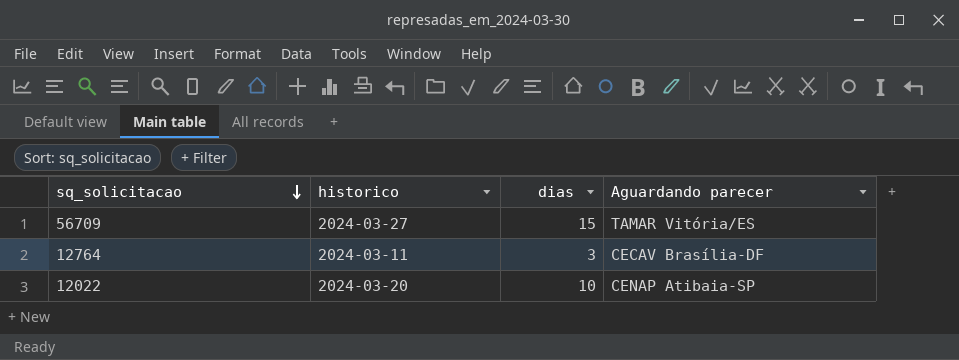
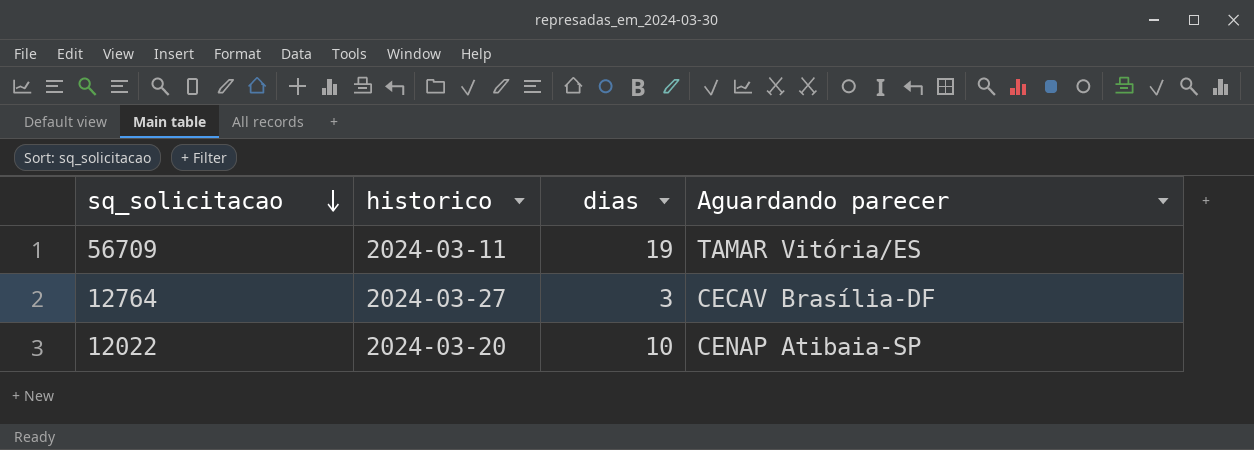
56709 | historico: 2024-03-27 -> 2024-03-11
56709 | dias: 15 -> 19
12764 | historico: 2024-03-11 -> 2024-03-27

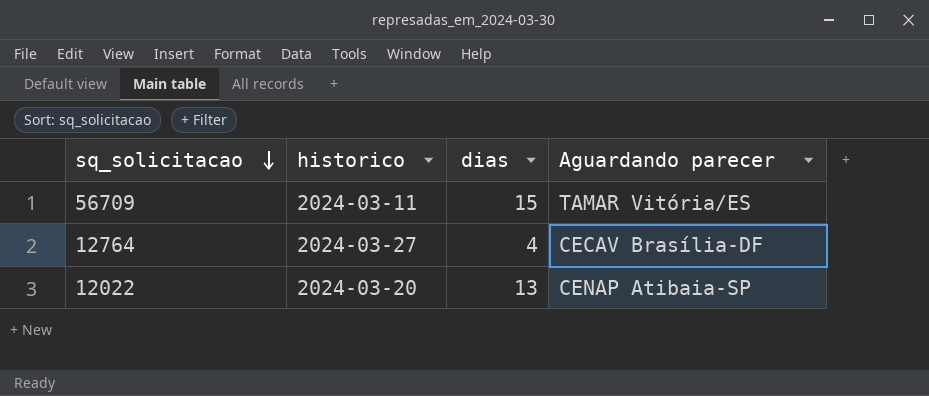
56709 | dias: 19 -> 15
12764 | dias: 3 -> 4
12022 | dias: 10 -> 13

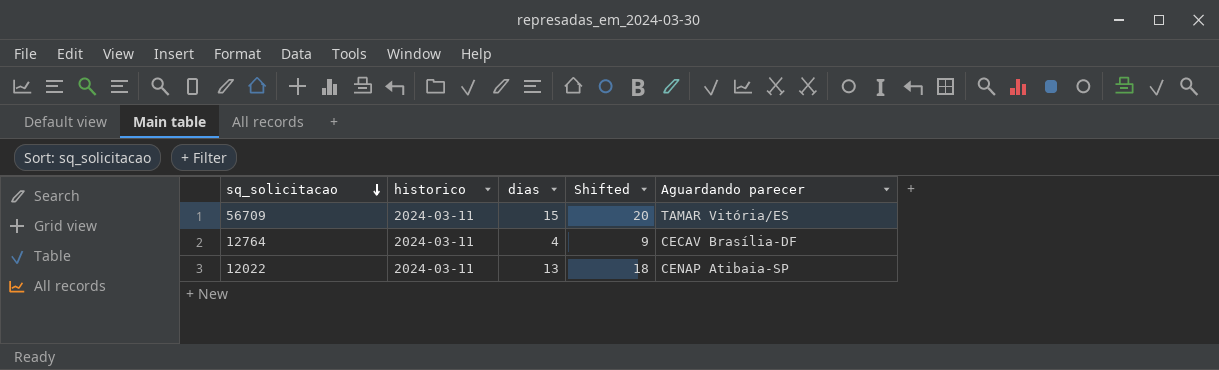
column Shifted | formula: none -> [dias] + 5
12764 | historico: 2024-03-27 -> 2024-03-11
12022 | historico: 2024-03-20 -> 2024-03-11

